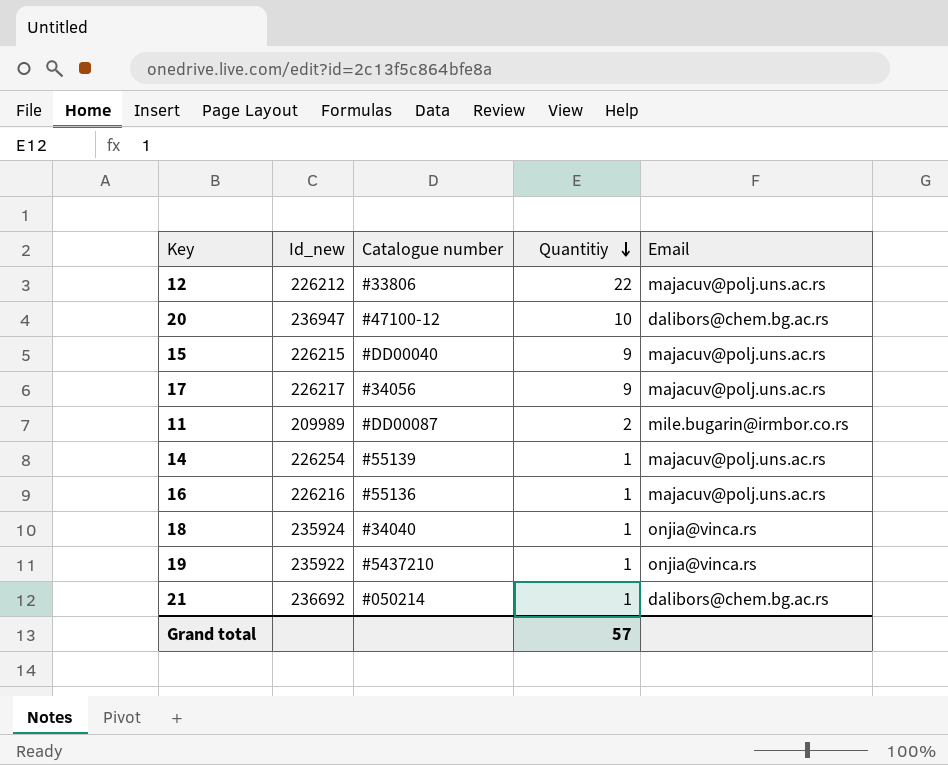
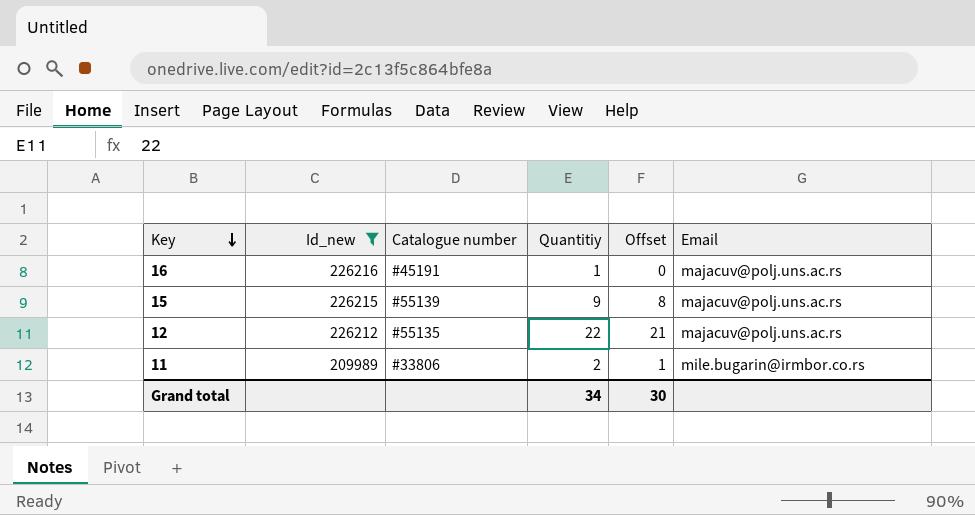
filter: none -> Id_new <= 226216
row order: Quantitiy descending -> Key descending
column Offset | formula: none -> [Quantitiy] - 1
16 | Catalogue number: #55136 -> #45191
15 | Catalogue number: #DD00040 -> #55139
12 | Catalogue number: #33806 -> #55135
11 | Catalogue number: #DD00087 -> #33806
Grand total | Quantitiy: 57 -> 34

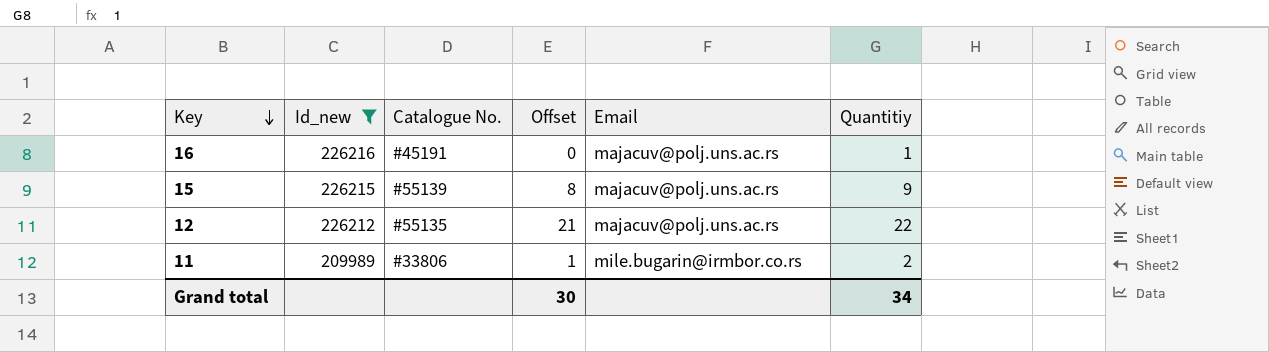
column name: Catalogue number -> Catalogue No.
column Quantitiy | position: 4 -> 6

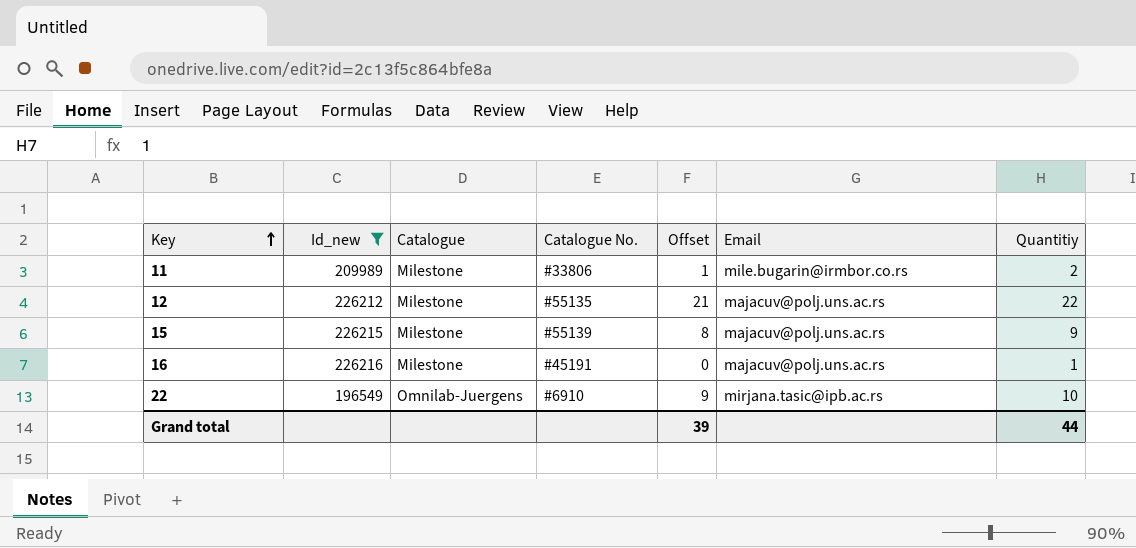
row order: Key descending -> Key ascending
column Catalogue | position: none -> 3
row 22: none -> 196549 | Omnilab-Juergens | #6910 | 9 | mirjana.tasic@ipb.ac.rs | 10
Grand total | Offset: 30 -> 39
Grand total | Quantitiy: 34 -> 44

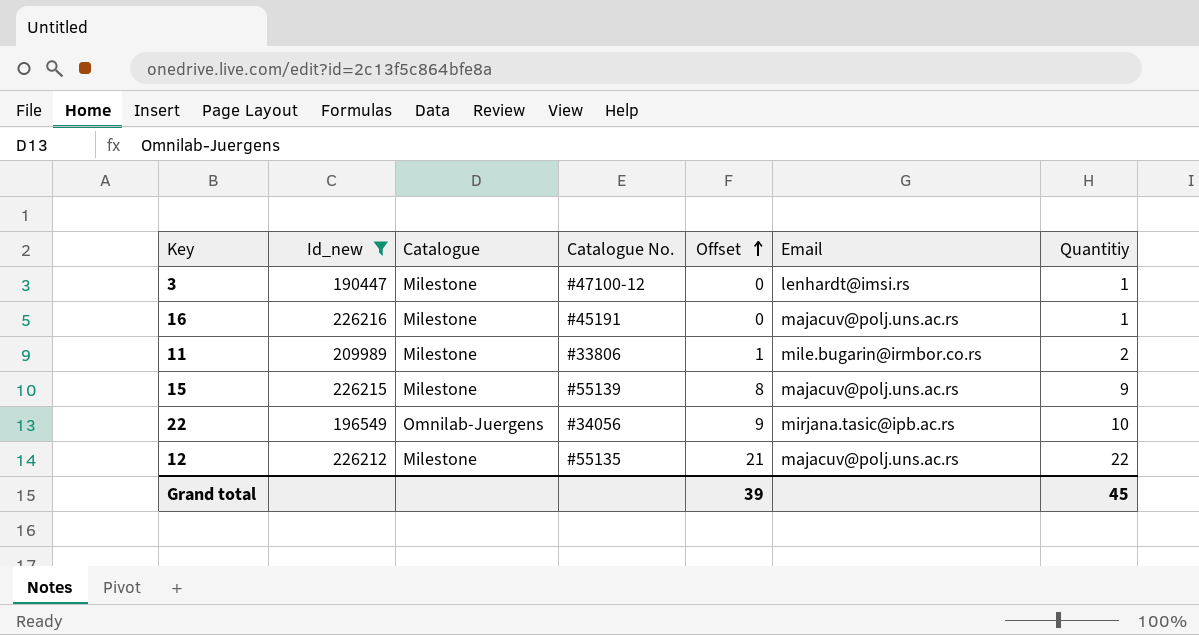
row order: Key ascending -> Offset ascending
row 3: none -> 190447 | Milestone | #47100-12 | 0 | lenhardt@imsi.rs | 1
22 | Catalogue No.: #6910 -> #34056
Grand total | Quantitiy: 44 -> 45

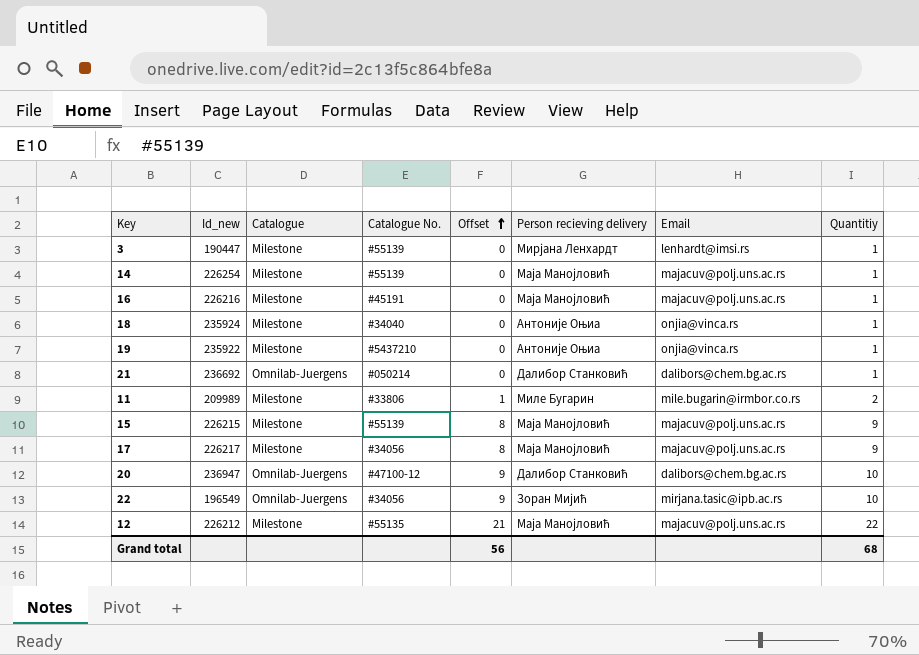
filter: Id_new <= 226216 -> none
column Person recieving delivery | position: none -> 6
3 | Catalogue No.: #47100-12 -> #55139
Grand total | Offset: 39 -> 56
Grand total | Quantitiy: 45 -> 68

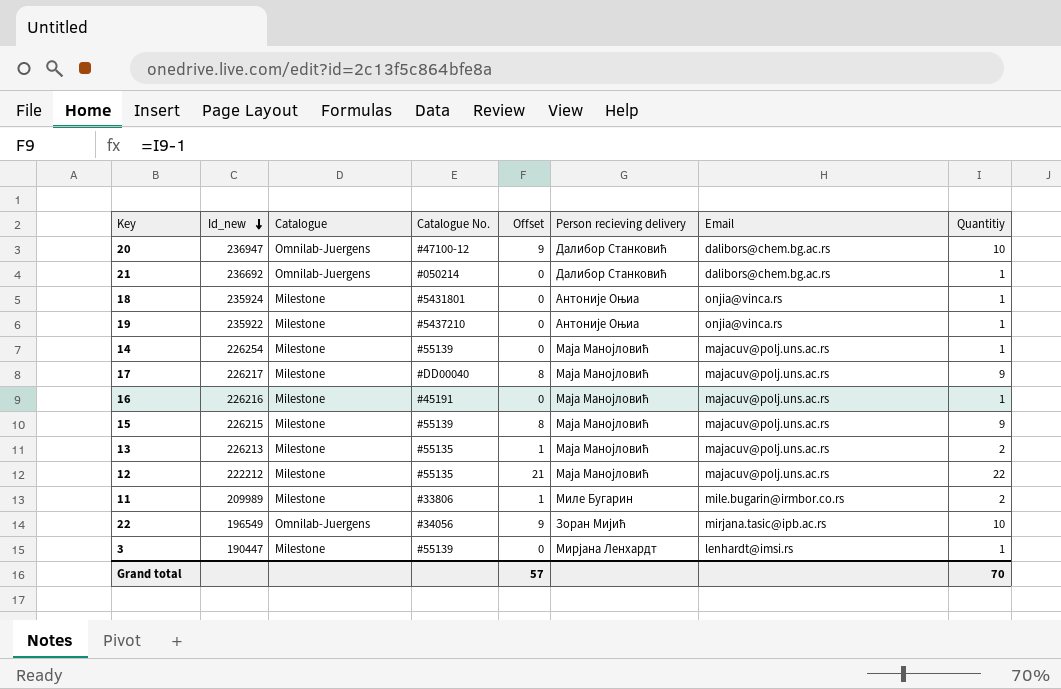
row order: Offset ascending -> Id_new descending
18 | Catalogue No.: #34040 -> #5431801
17 | Catalogue No.: #34056 -> #DD00040
row 13: none -> 226213 | Milestone | #55135 | 1 | Маја Манојловић | majacuv@polj.uns.ac.rs | 2
12 | Id_new: 226212 -> 222212
Grand total | Offset: 56 -> 57
Grand total | Quantitiy: 68 -> 70

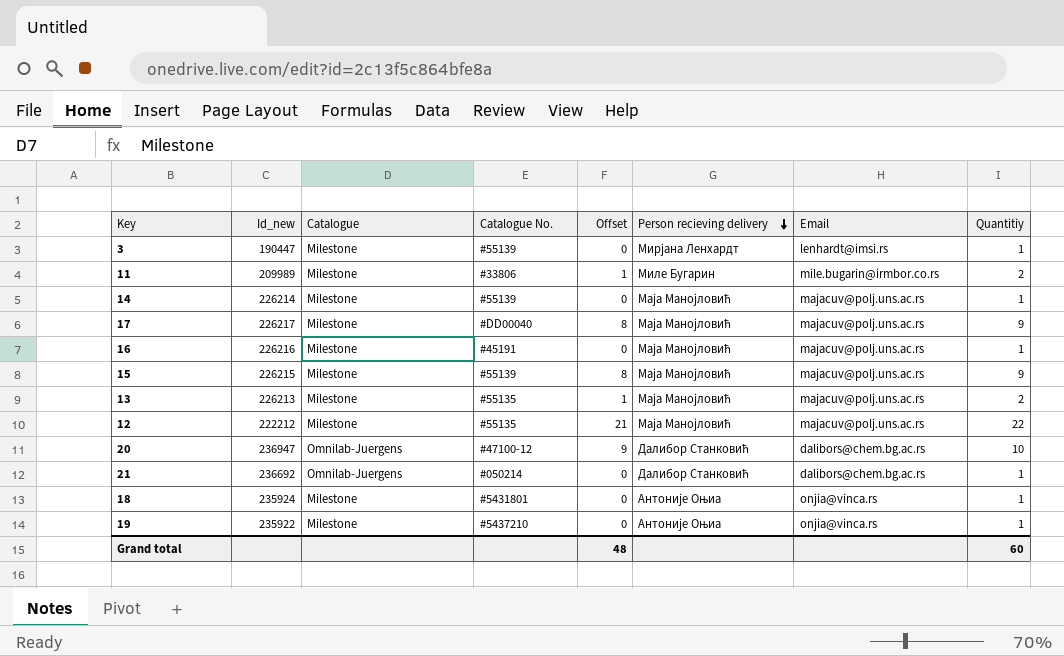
row order: Id_new descending -> Person recieving delivery descending
row 22: 196549 | Omnilab-Juergens | #34056 | 9 | Зоран Мијић | mirjana.tasic@ipb.ac.rs | 10 -> none
14 | Id_new: 226254 -> 226214
Grand total | Offset: 57 -> 48
Grand total | Quantitiy: 70 -> 60

